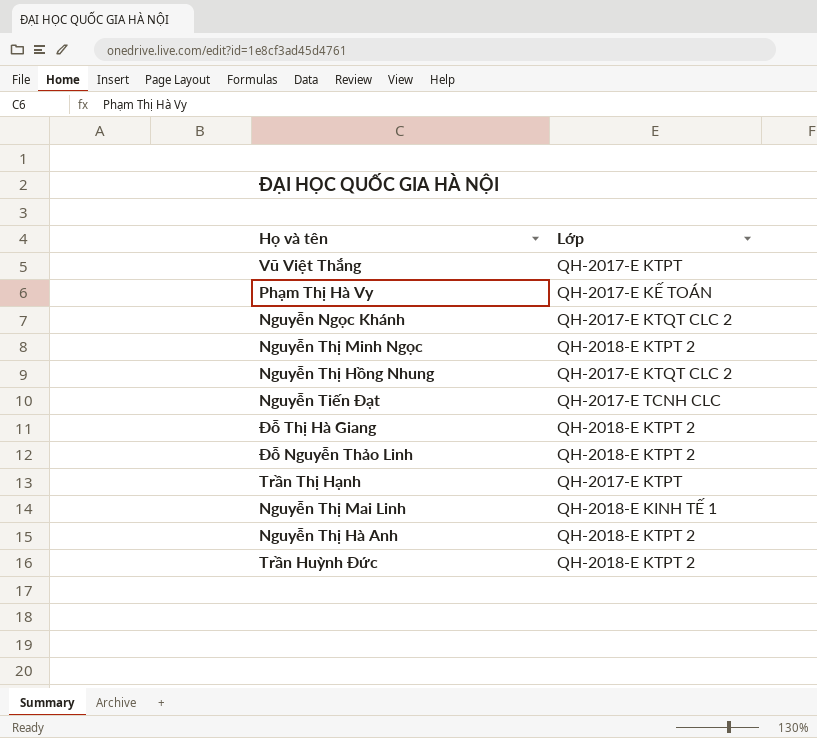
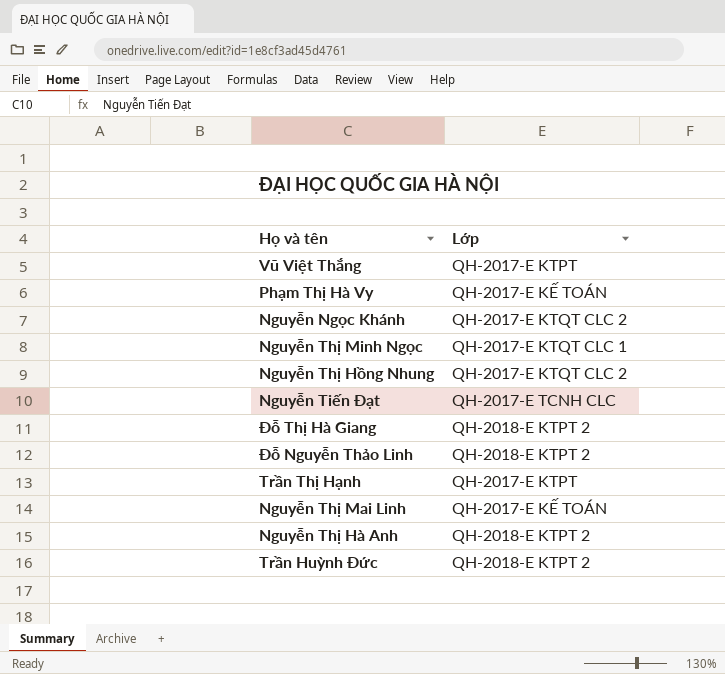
Nguyễn Thị Minh Ngọc | Lớp: QH-2018-E KTPT 2 -> QH-2017-E KTQT CLC 1
Nguyễn Thị Mai Linh | Lớp: QH-2018-E KINH TẾ 1 -> QH-2017-E KẾ TOÁN

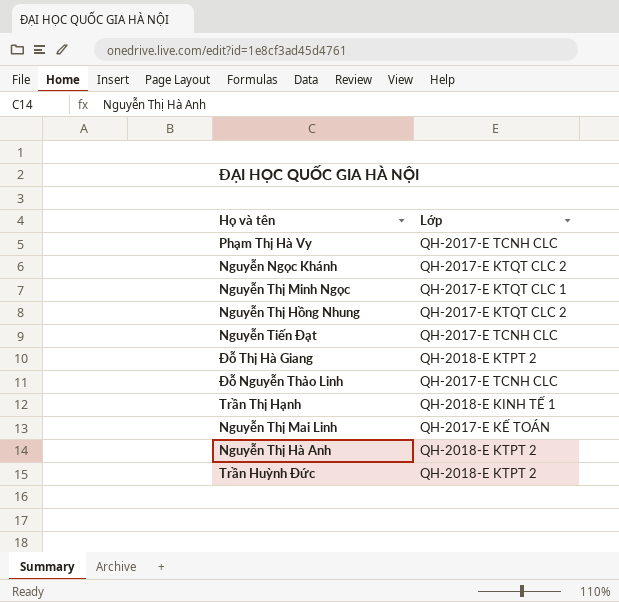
row Vũ Việt Thắng: QH-2017-E KTPT -> none
Phạm Thị Hà Vy | Lớp: QH-2017-E KẾ TOÁN -> QH-2017-E TCNH CLC
Đỗ Nguyễn Thảo Linh | Lớp: QH-2018-E KTPT 2 -> QH-2017-E TCNH CLC
Trần Thị Hạnh | Lớp: QH-2017-E KTPT -> QH-2018-E KINH TẾ 1

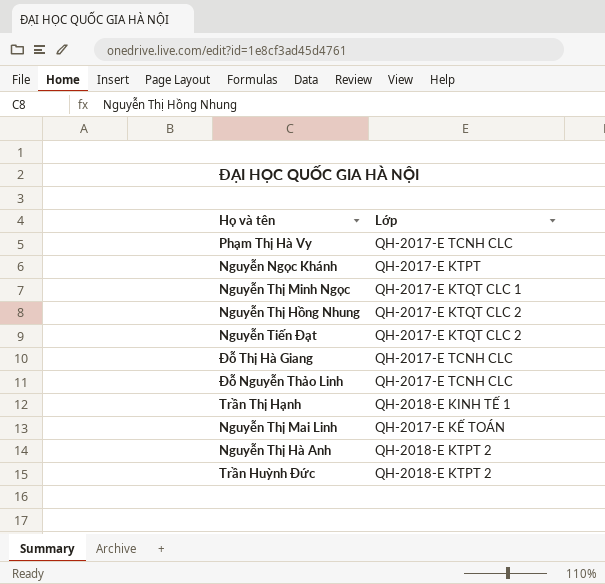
Nguyễn Ngọc Khánh | Lớp: QH-2017-E KTQT CLC 2 -> QH-2017-E KTPT
Nguyễn Tiến Đạt | Lớp: QH-2017-E TCNH CLC -> QH-2017-E KTQT CLC 2
Đỗ Thị Hà Giang | Lớp: QH-2018-E KTPT 2 -> QH-2017-E TCNH CLC

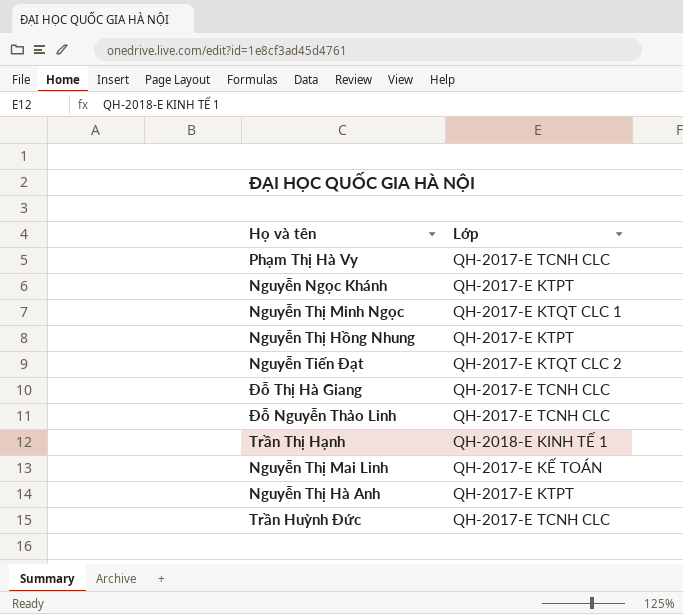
Nguyễn Thị Hồng Nhung | Lớp: QH-2017-E KTQT CLC 2 -> QH-2017-E KTPT
Nguyễn Thị Hà Anh | Lớp: QH-2018-E KTPT 2 -> QH-2017-E KTPT
Trần Huỳnh Đức | Lớp: QH-2018-E KTPT 2 -> QH-2017-E TCNH CLC

